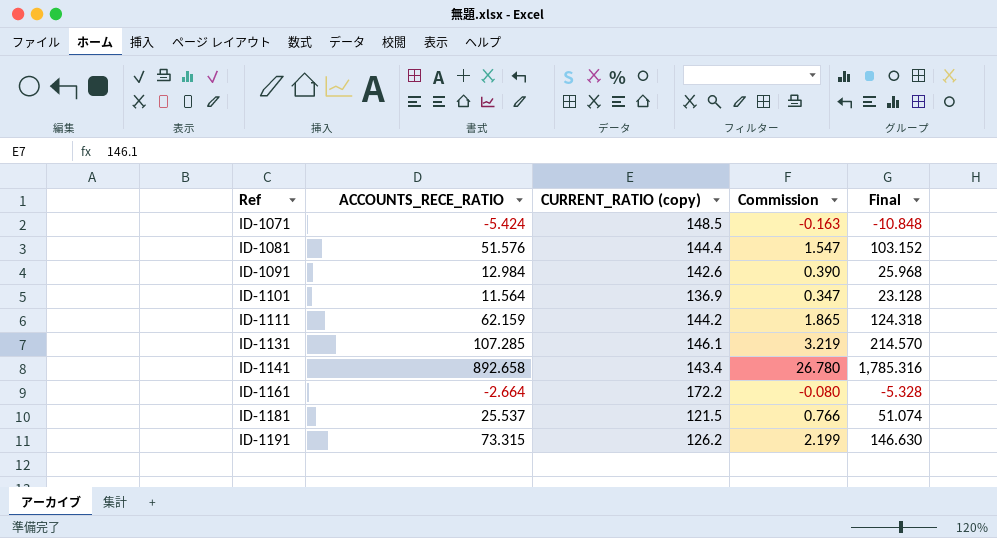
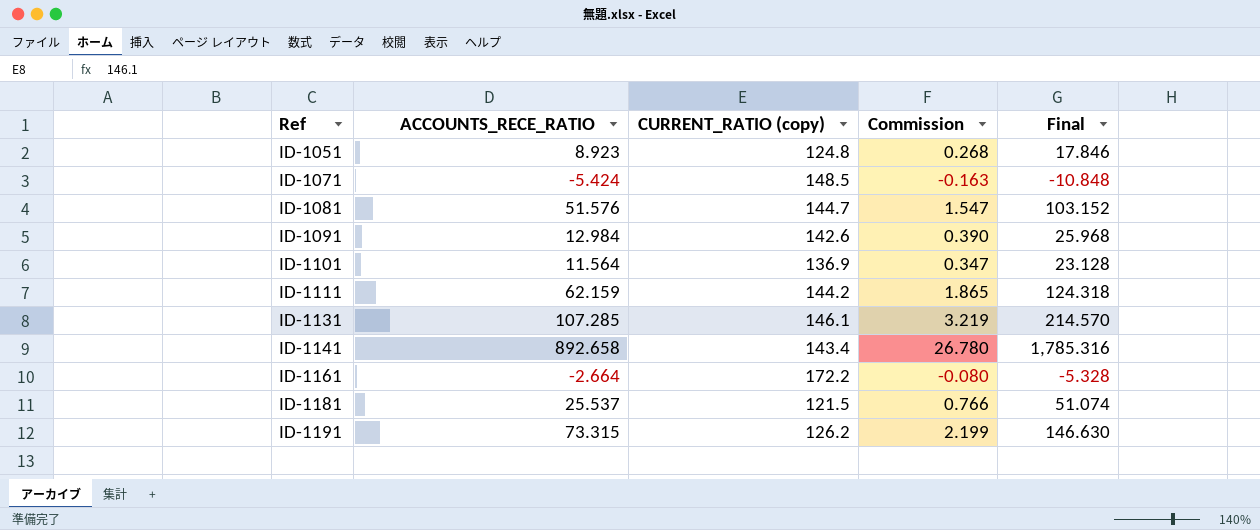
row ID-1051: none -> 8.923 | 124.8 | 0.268 | 17.846
ID-1081 | CURRENT_RATIO (copy): 144.4 -> 144.7

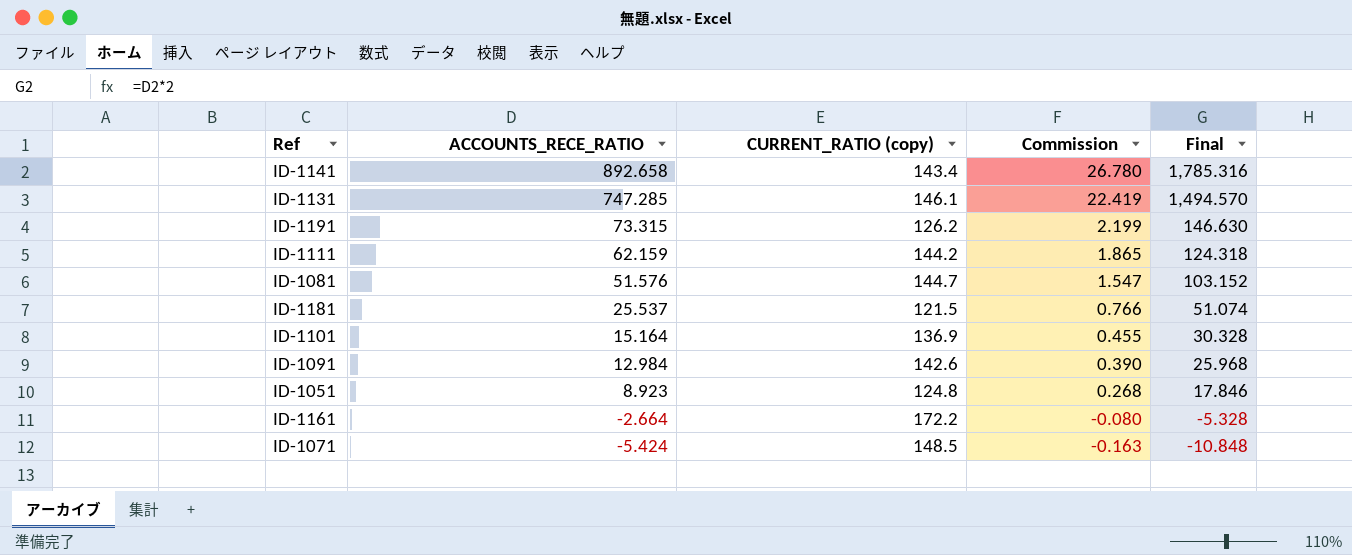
row order: Ref ascending -> ACCOUNTS_RECE_RATIO descending
ID-1131 | ACCOUNTS_RECE_RATIO: 107.285 -> 747.285
ID-1131 | Commission: 3.219 -> 22.419
ID-1131 | Final: 214.570 -> 1,494.570
ID-1101 | ACCOUNTS_RECE_RATIO: 11.564 -> 15.164
ID-1101 | Commission: 0.347 -> 0.455
ID-1101 | Final: 23.128 -> 30.328

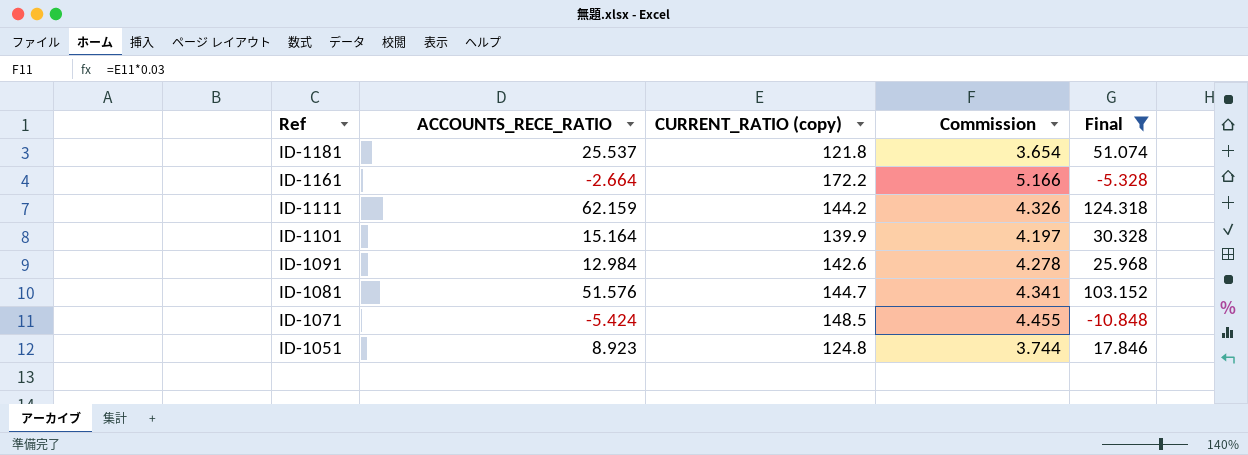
filter: none -> Final <= 124.318
row order: ACCOUNTS_RECE_RATIO descending -> Ref descending
column Commission | formula: [ACCOUNTS_RECE_RATIO] * 0.03 -> [CURRENT_RATIO (copy)] * 0.03
ID-1181 | CURRENT_RATIO (copy): 121.5 -> 121.8
ID-1101 | CURRENT_RATIO (copy): 136.9 -> 139.9

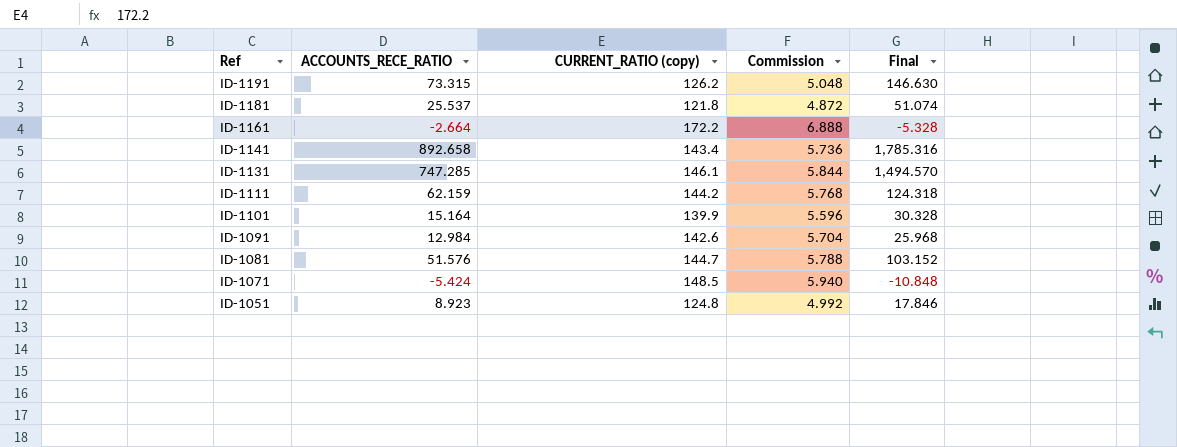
filter: Final <= 124.318 -> none
column Commission | formula: [CURRENT_RATIO (copy)] * 0.03 -> [CURRENT_RATIO (copy)] * 0.04

